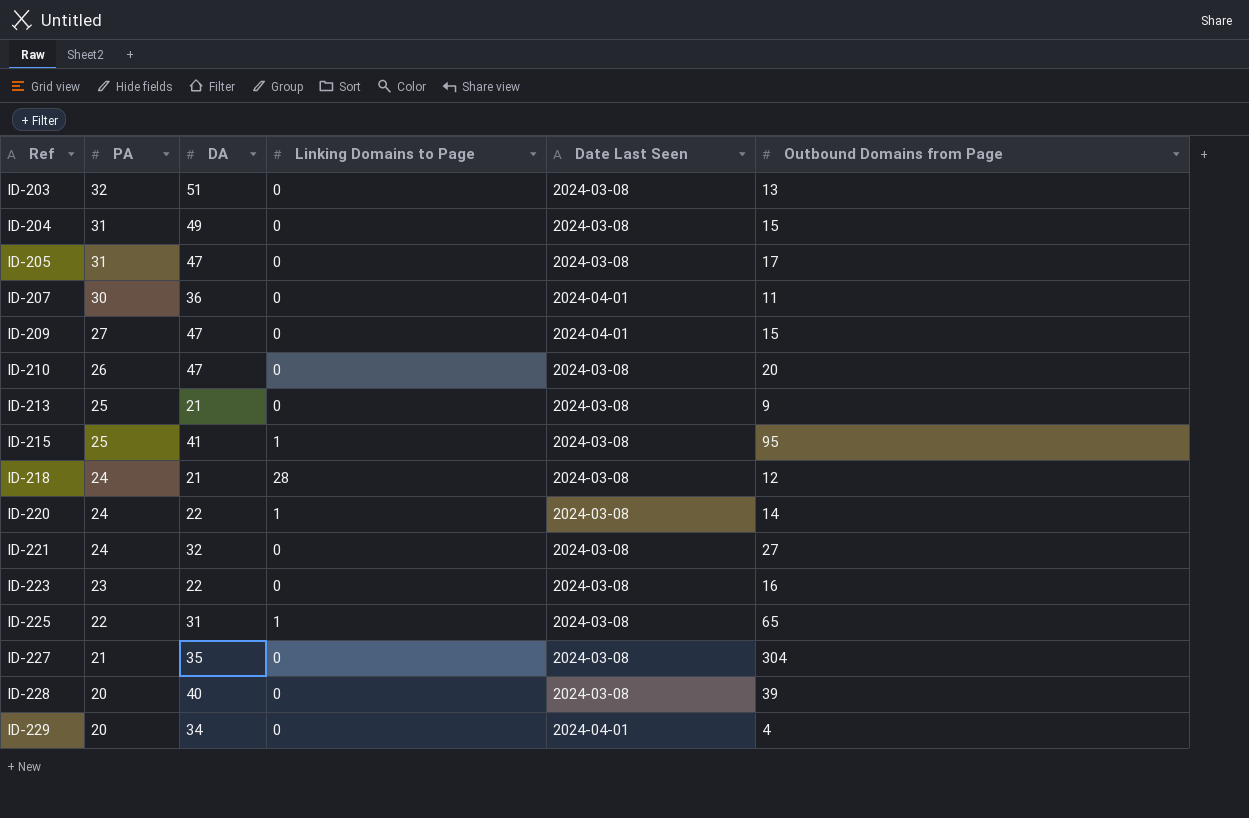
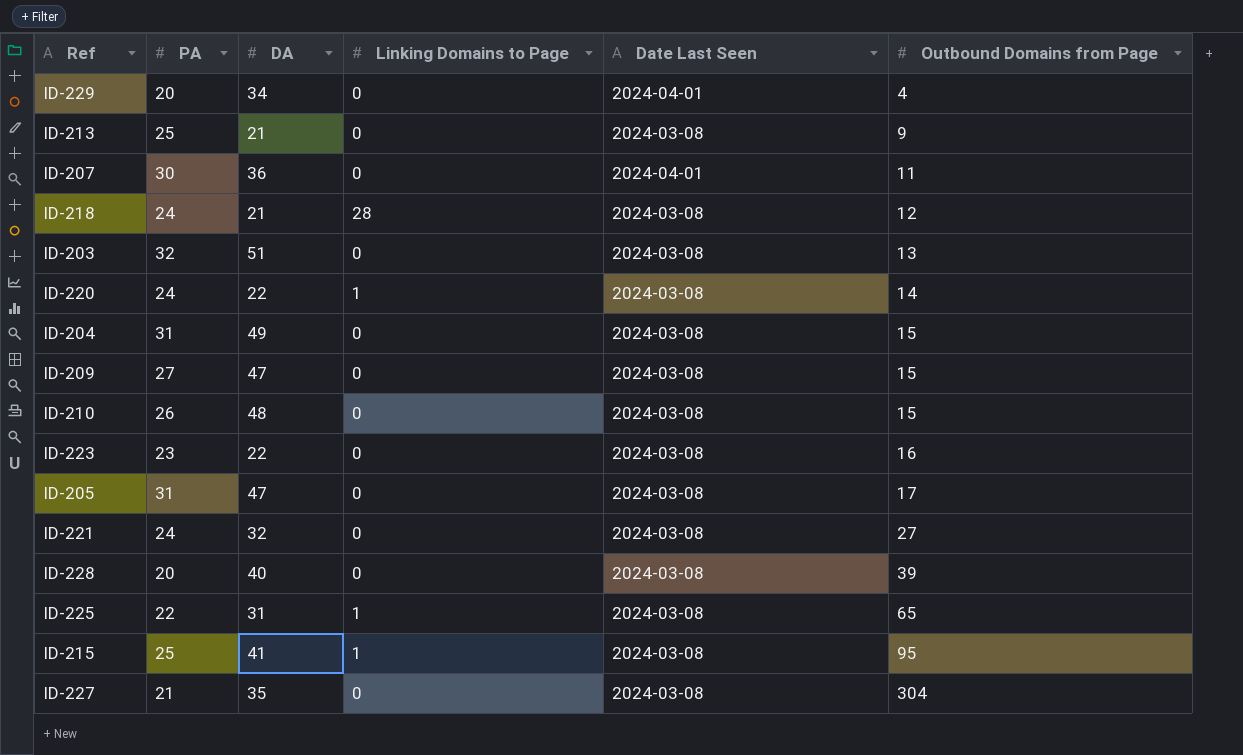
row order: Ref ascending -> Outbound Domains from Page ascending
ID-209 | Date Last Seen: 2024-04-01 -> 2024-03-08
ID-210 | DA: 47 -> 48
ID-210 | Outbound Domains from Page: 20 -> 15

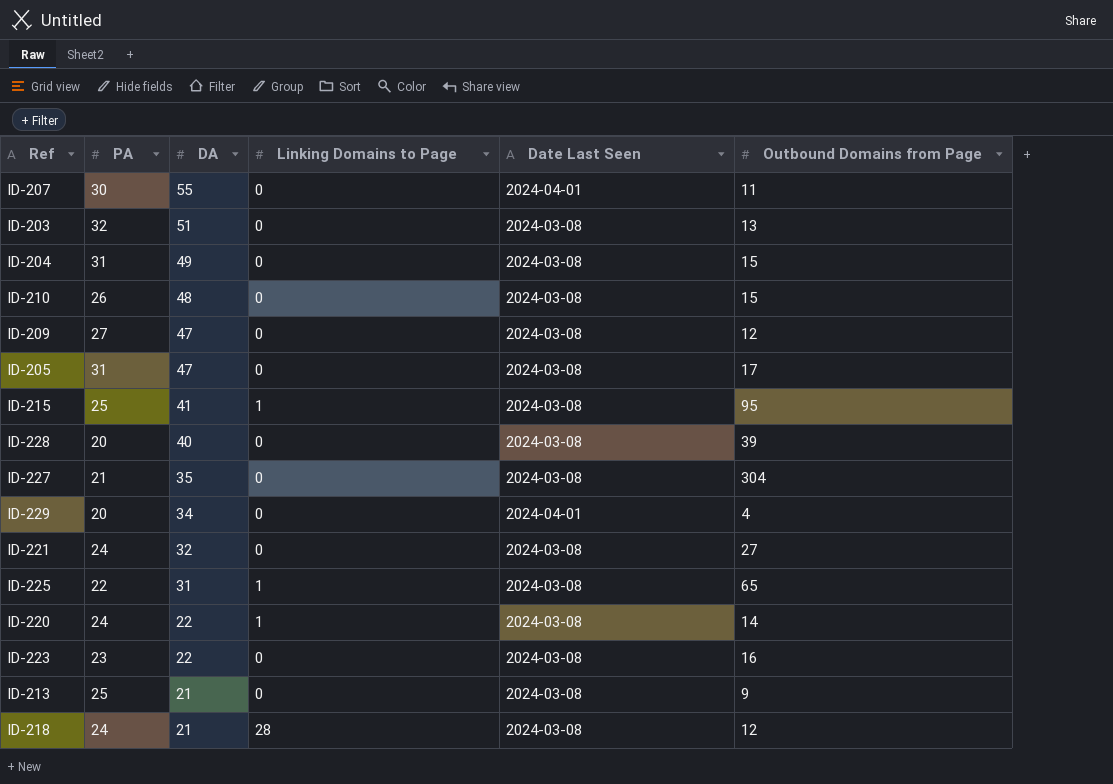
row order: Outbound Domains from Page ascending -> DA descending
ID-207 | DA: 36 -> 55
ID-209 | Outbound Domains from Page: 15 -> 12

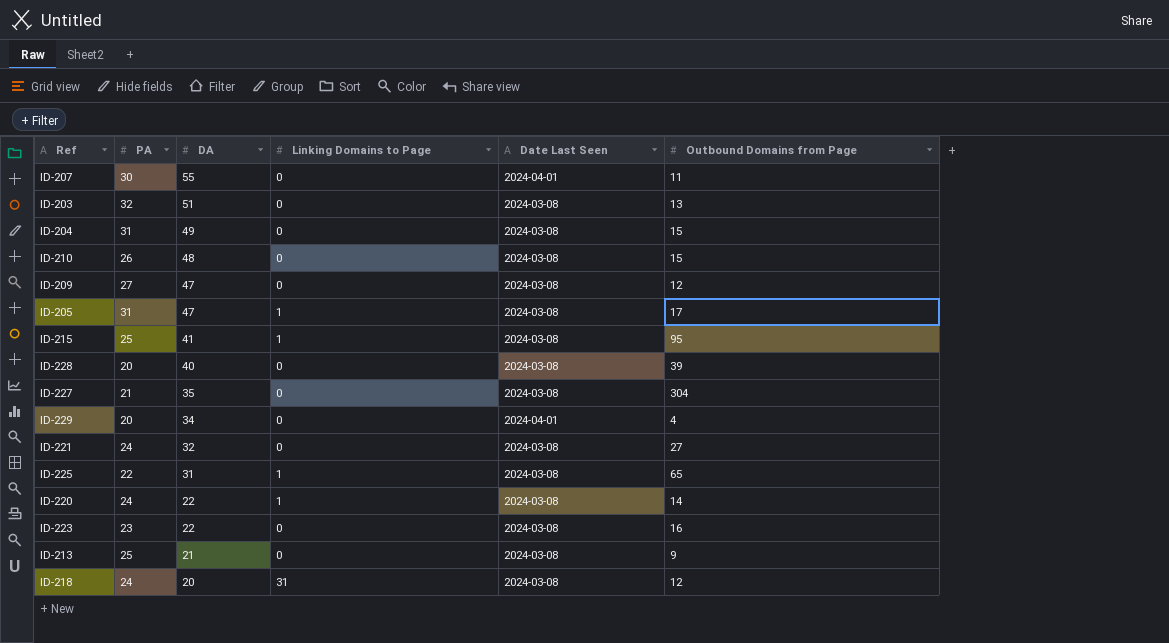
ID-205 | Linking Domains to Page: 0 -> 1
ID-218 | DA: 21 -> 20
ID-218 | Linking Domains to Page: 28 -> 31

